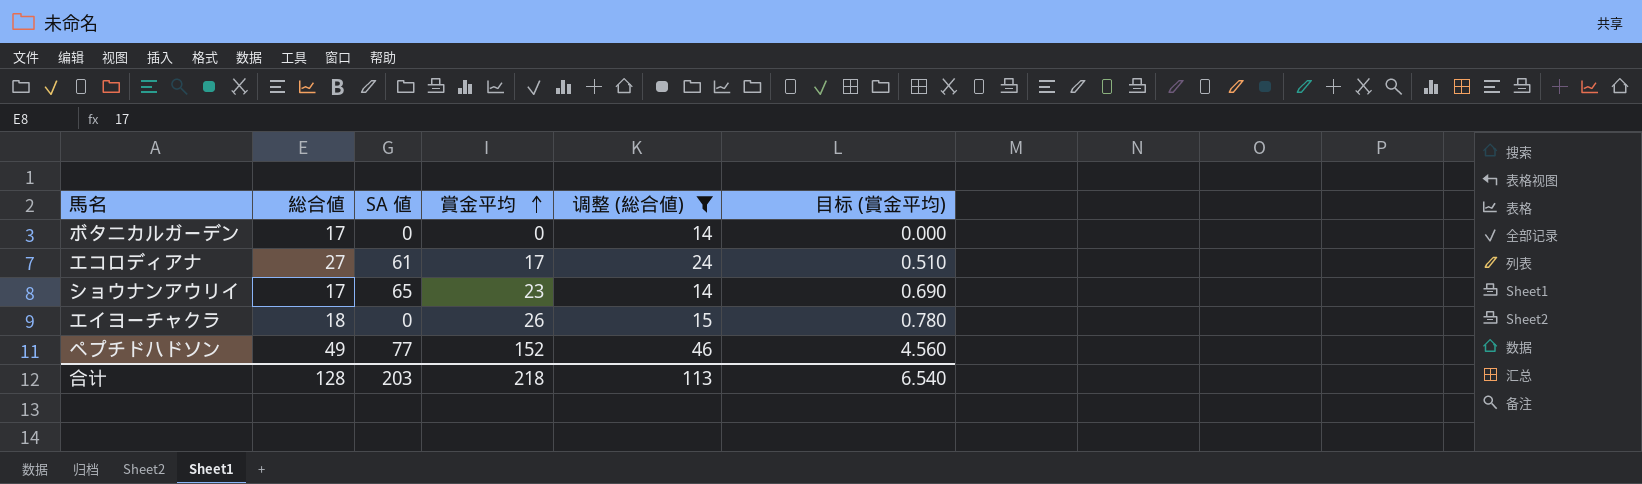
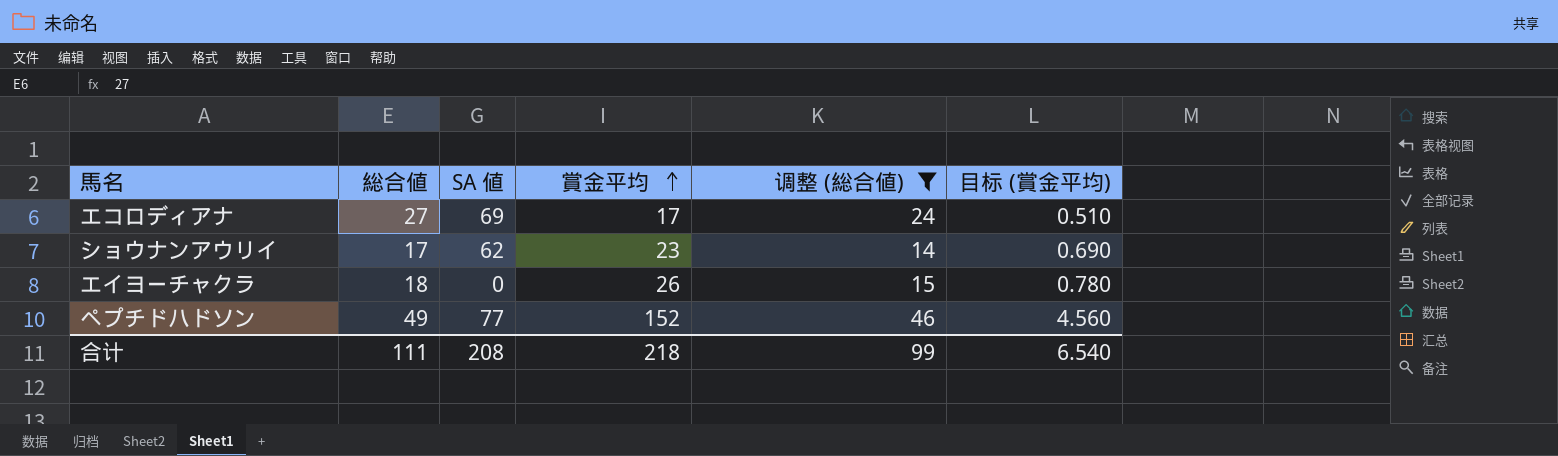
row ボタニカルガーデン: 17 | 0 | 0 | 14 | 0.000 -> none
エコロディアナ | SA 値: 61 -> 69
ショウナンアウリイ | SA 値: 65 -> 62
合计 | 総合値: 128 -> 111
合计 | SA 値: 203 -> 208
合计 | 调整 (総合値): 113 -> 99

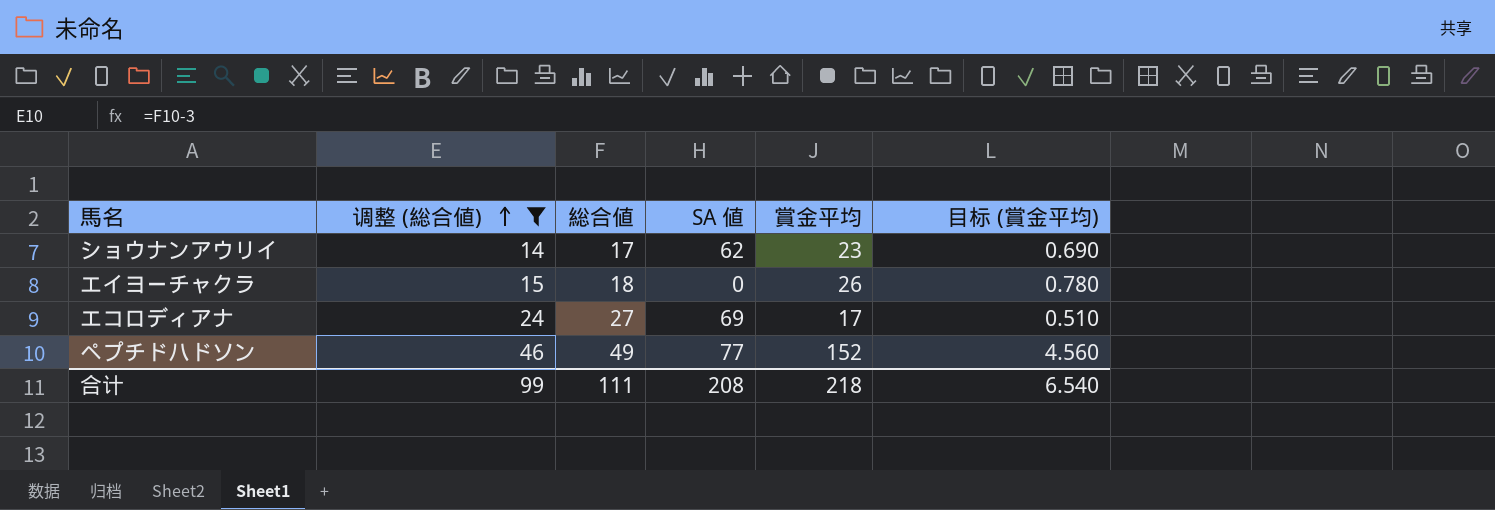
row order: 賞金平均 ascending -> 调整 (総合値) ascending
column 调整 (総合値) | position: 5 -> 2

